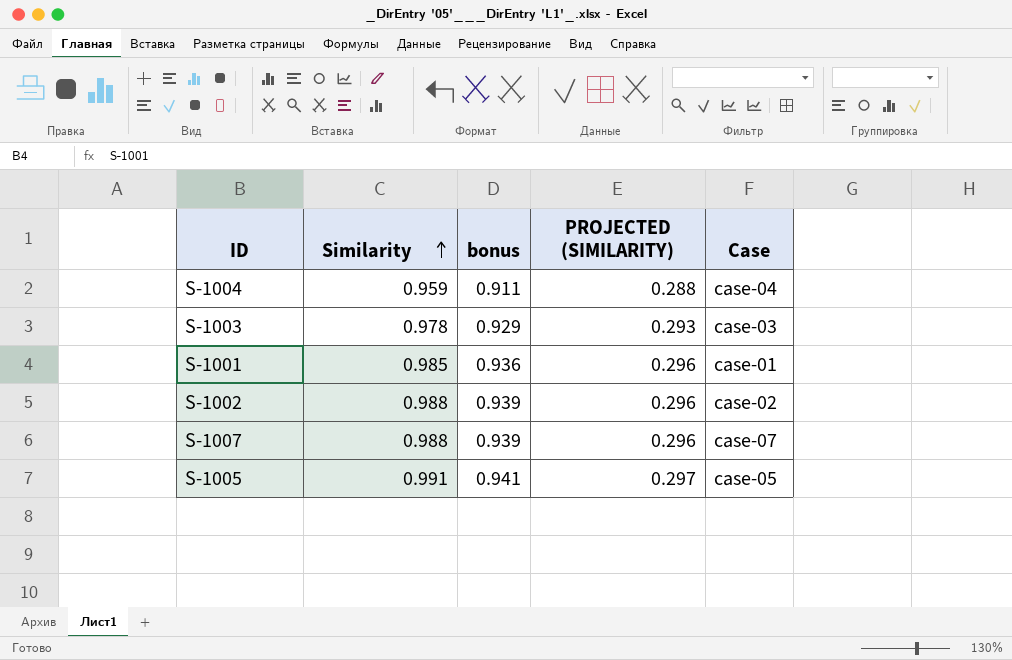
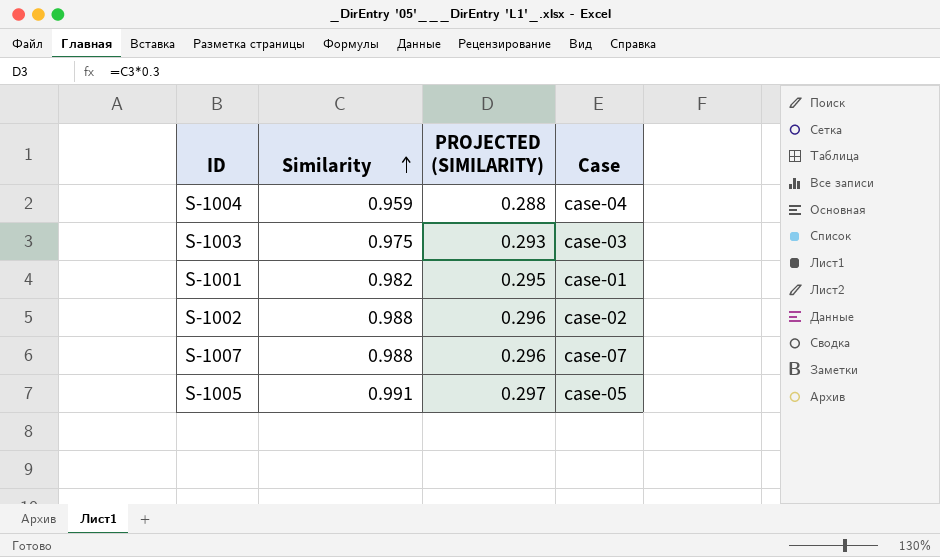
column bonus | formula: [Similarity] * 0.95 -> none
S-1003 | Similarity: 0.978 -> 0.975
S-1001 | Similarity: 0.985 -> 0.982
S-1001 | PROJECTED (SIMILARITY): 0.296 -> 0.295

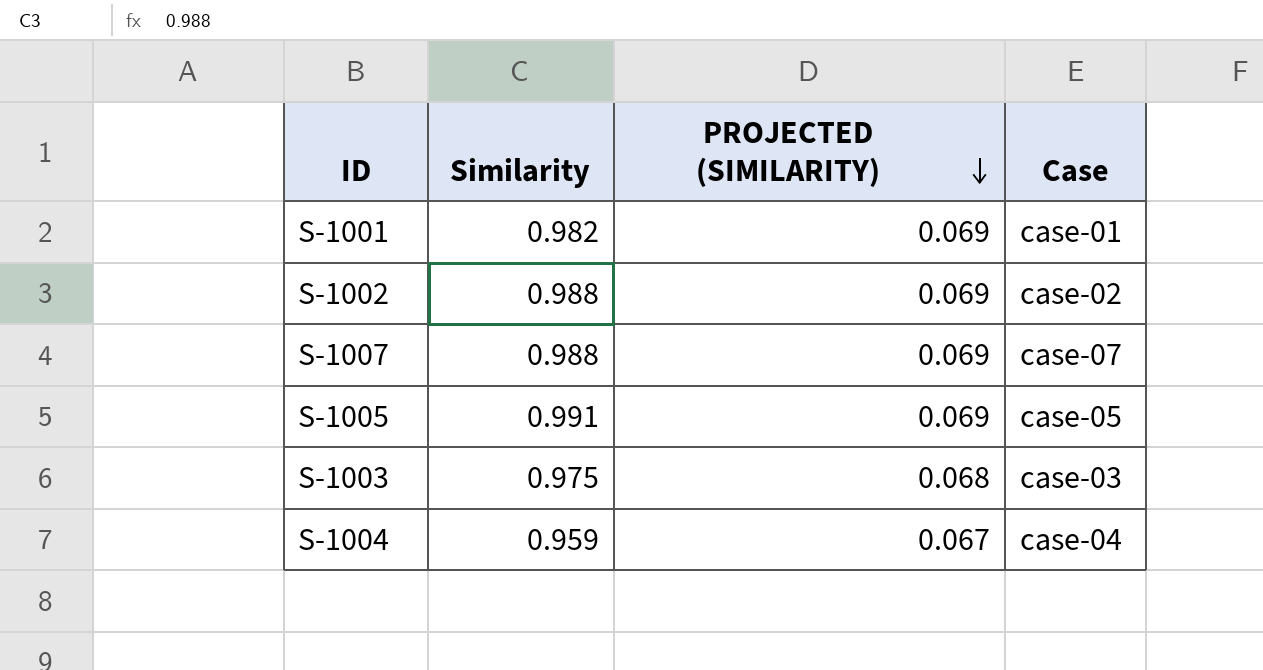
row order: Similarity ascending -> PROJECTED (SIMILARITY) descending
column PROJECTED (SIMILARITY) | formula: [Similarity] * 0.3 -> [Similarity] * 0.07

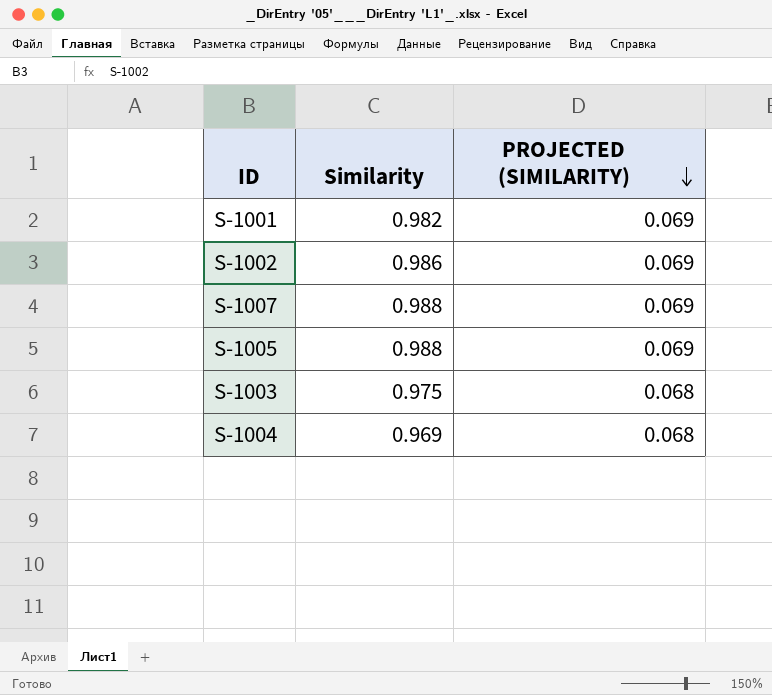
column Case | position: 4 -> none
S-1002 | Similarity: 0.988 -> 0.986
S-1005 | Similarity: 0.991 -> 0.988
S-1004 | Similarity: 0.959 -> 0.969
S-1004 | PROJECTED (SIMILARITY): 0.067 -> 0.068

